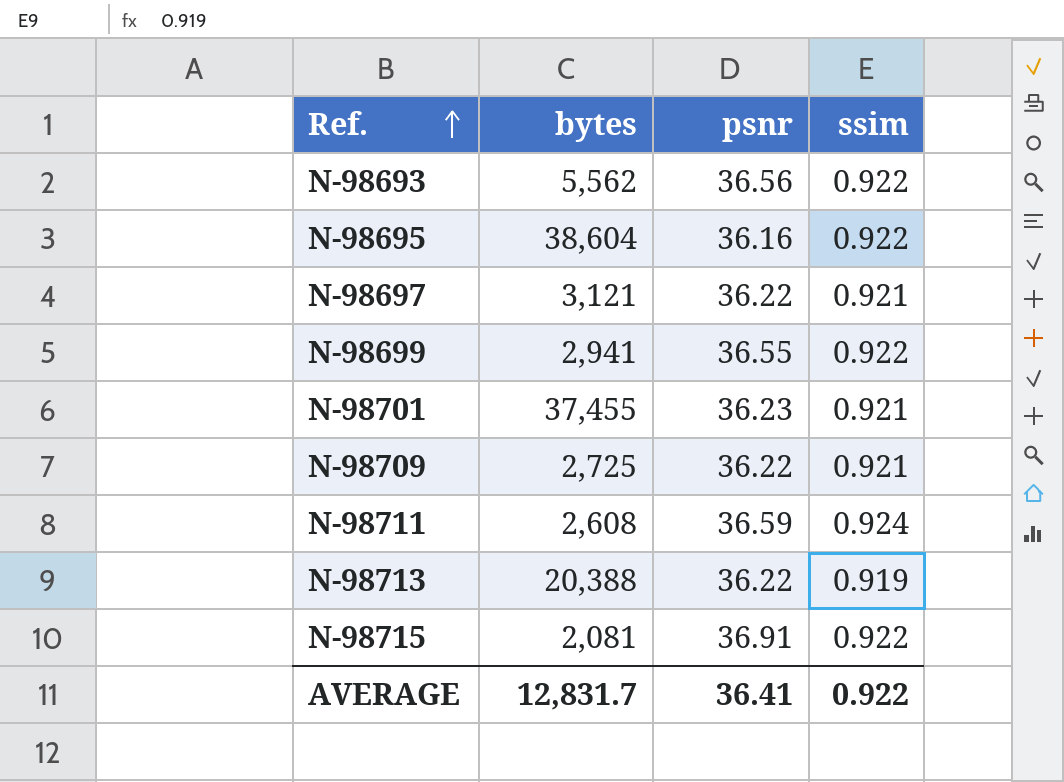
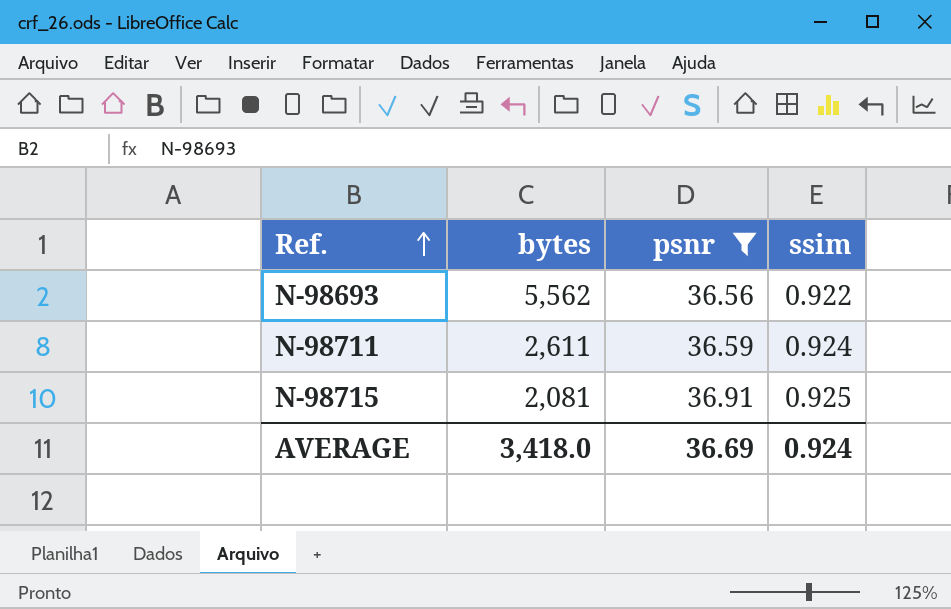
filter: none -> psnr >= 36.56
N-98711 | bytes: 2,608 -> 2,611
N-98715 | ssim: 0.922 -> 0.925
AVERAGE | bytes: 12,831.7 -> 3,418.0
AVERAGE | psnr: 36.41 -> 36.69
AVERAGE | ssim: 0.922 -> 0.924

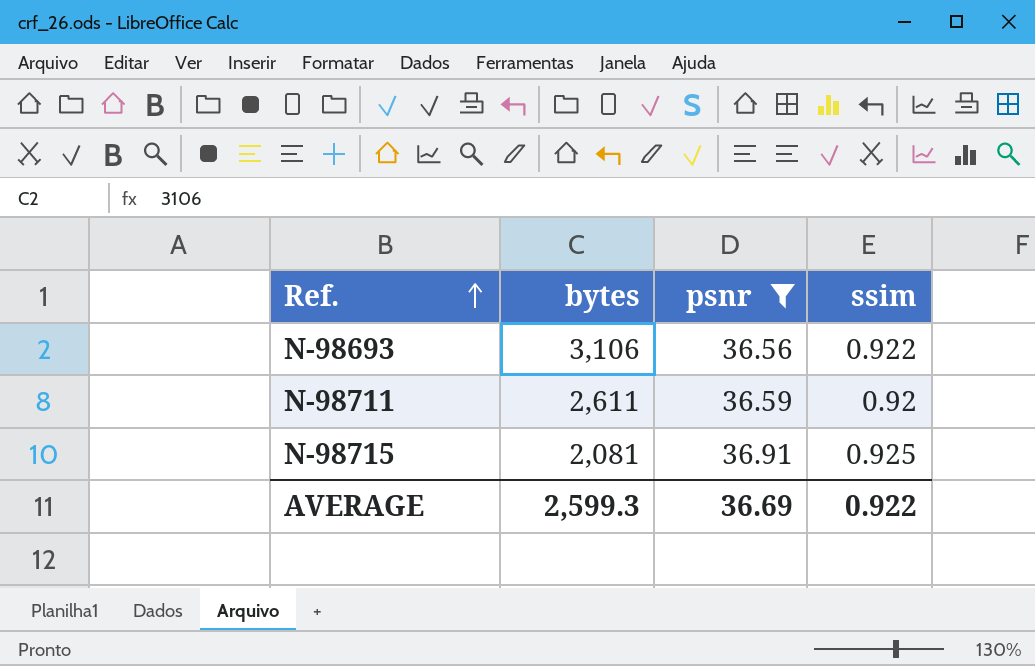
N-98693 | bytes: 5,562 -> 3,106
N-98711 | ssim: 0.924 -> 0.92
AVERAGE | bytes: 3,418.0 -> 2,599.3
AVERAGE | ssim: 0.924 -> 0.922

